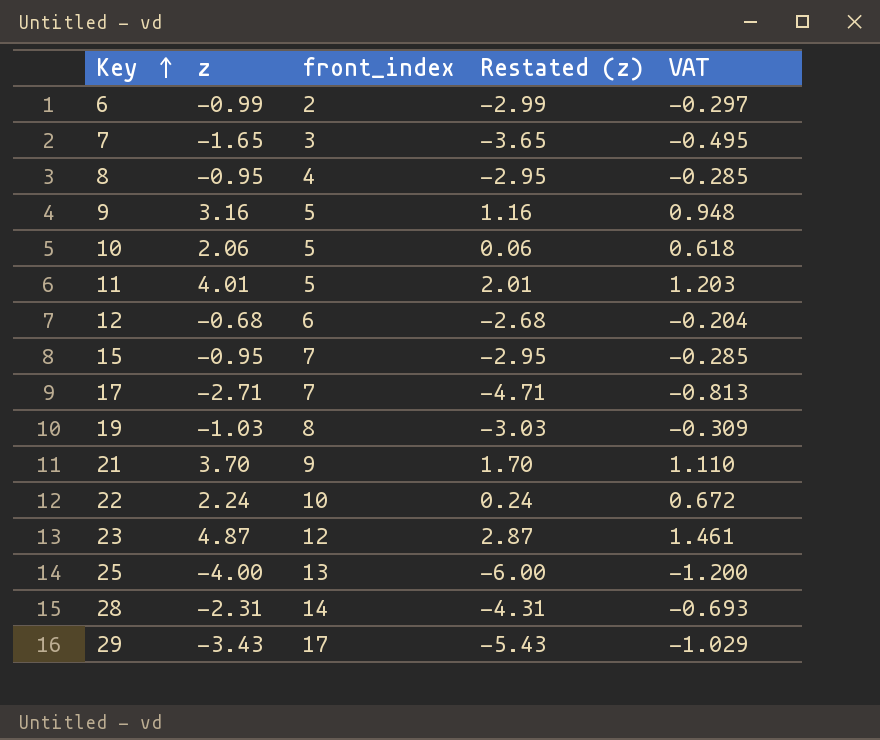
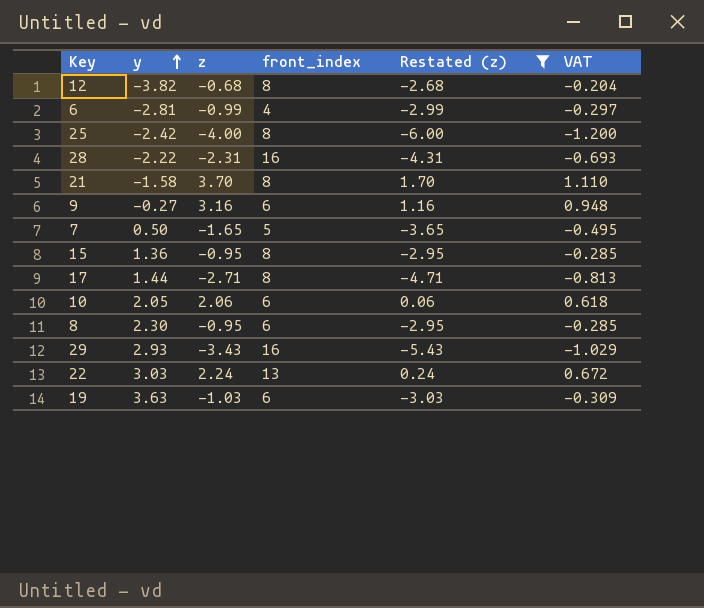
filter: none -> Restated (z) <= 1.70
row order: Key ascending -> y ascending
column y | position: none -> 2
12 | front_index: 6 -> 8
6 | front_index: 2 -> 4
25 | front_index: 13 -> 8
28 | front_index: 14 -> 16
21 | front_index: 9 -> 8
9 | front_index: 5 -> 6
7 | front_index: 3 -> 5
15 | front_index: 7 -> 8
17 | front_index: 7 -> 8
10 | front_index: 5 -> 6
8 | front_index: 4 -> 6
29 | front_index: 17 -> 16
22 | front_index: 10 -> 13
19 | front_index: 8 -> 6

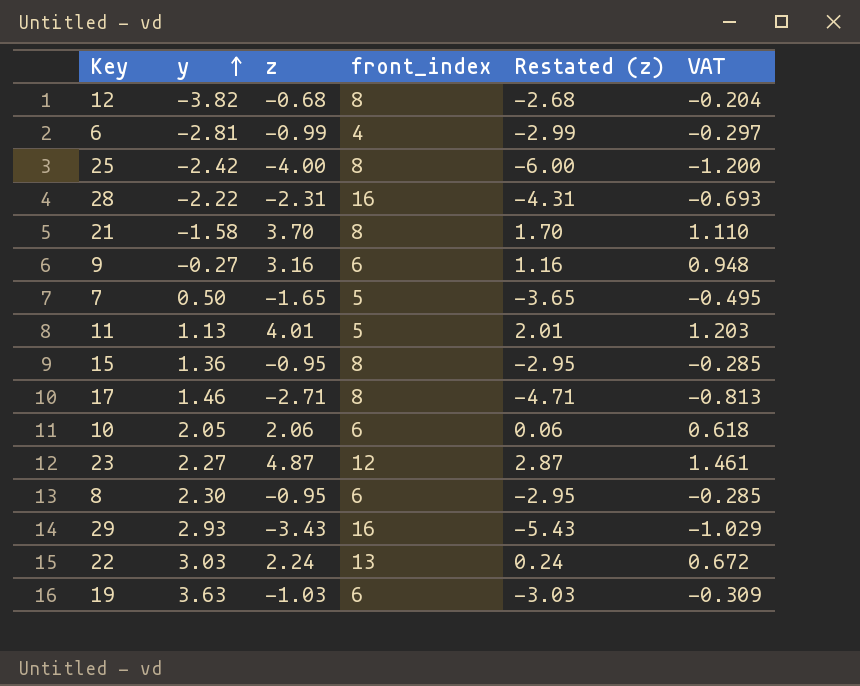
filter: Restated (z) <= 1.70 -> none
17 | y: 1.44 -> 1.46

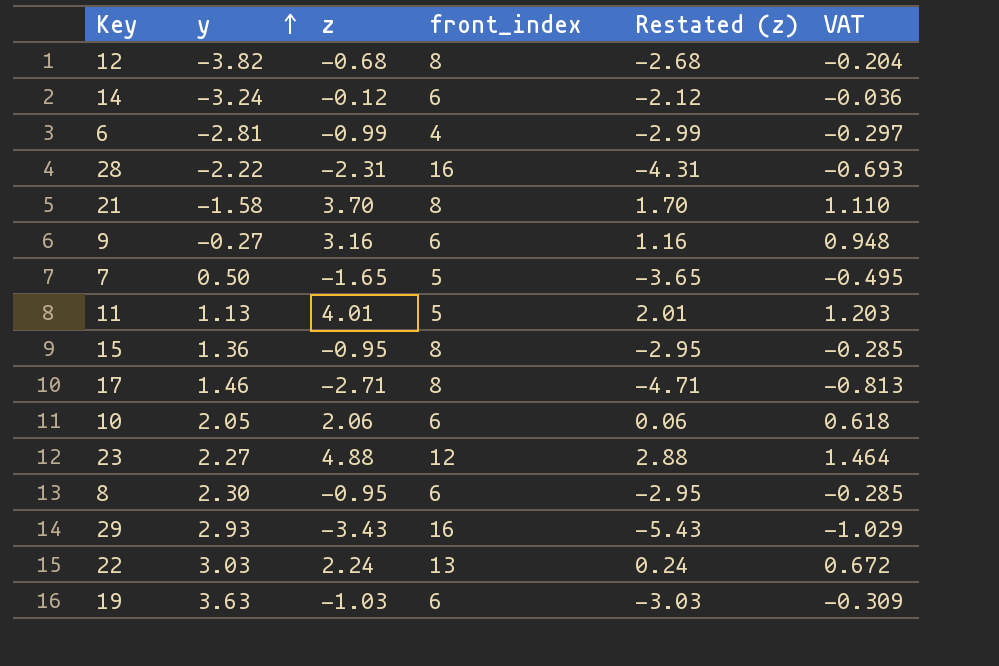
row 25: -2.42 | -4.00 | 8 | -6.00 | -1.200 -> none
row 14: none -> -3.24 | -0.12 | 6 | -2.12 | -0.036
23 | z: 4.87 -> 4.88
23 | Restated (z): 2.87 -> 2.88
23 | VAT: 1.461 -> 1.464

